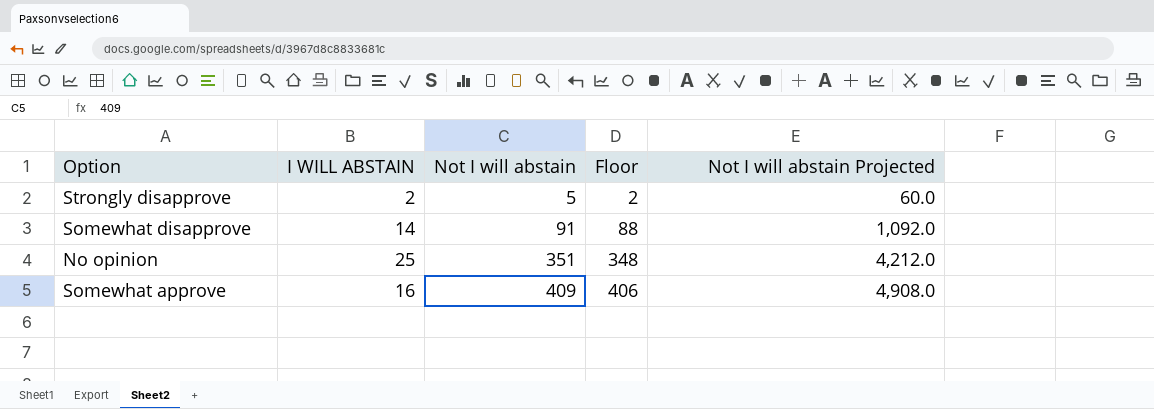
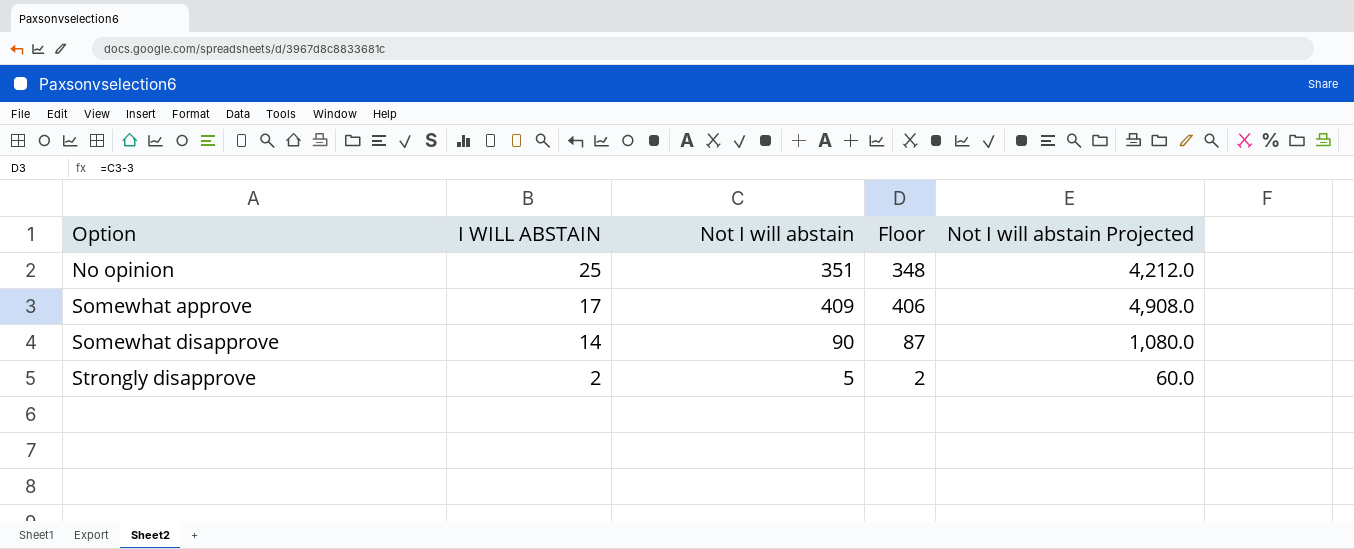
row order: Not I will abstain ascending -> Option ascending
Somewhat approve | I WILL ABSTAIN: 16 -> 17
Somewhat disapprove | Not I will abstain: 91 -> 90
Somewhat disapprove | Floor: 88 -> 87
Somewhat disapprove | Not I will abstain Projected: 1,092.0 -> 1,080.0

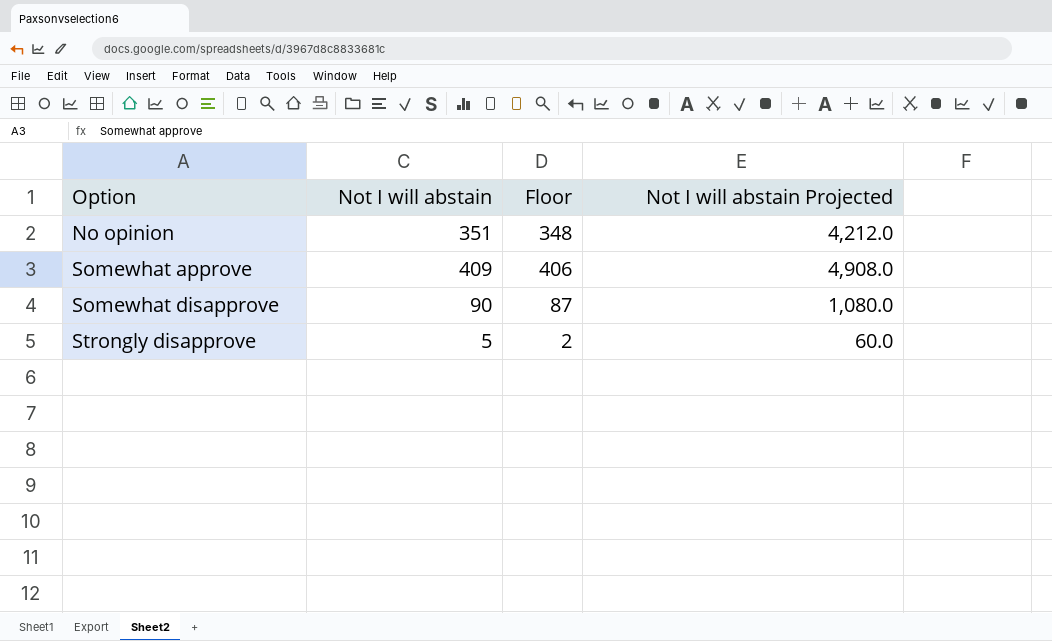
column I WILL ABSTAIN | position: 2 -> none

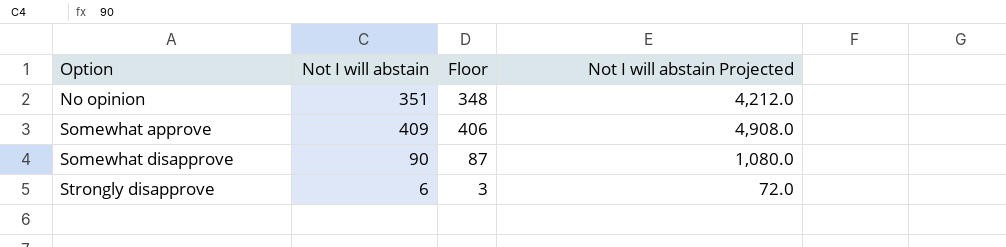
Strongly disapprove | Not I will abstain: 5 -> 6
Strongly disapprove | Floor: 2 -> 3
Strongly disapprove | Not I will abstain Projected: 60.0 -> 72.0

